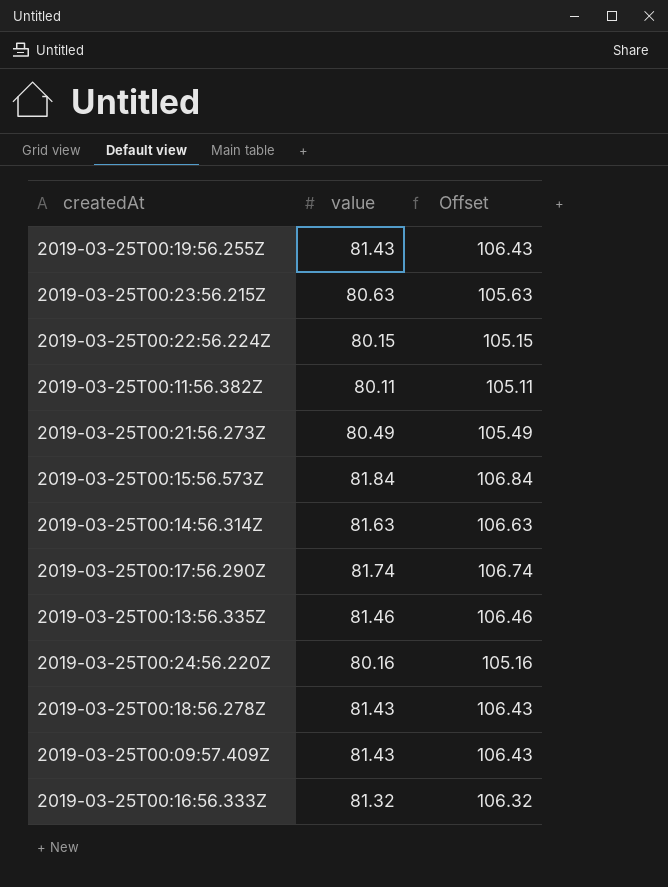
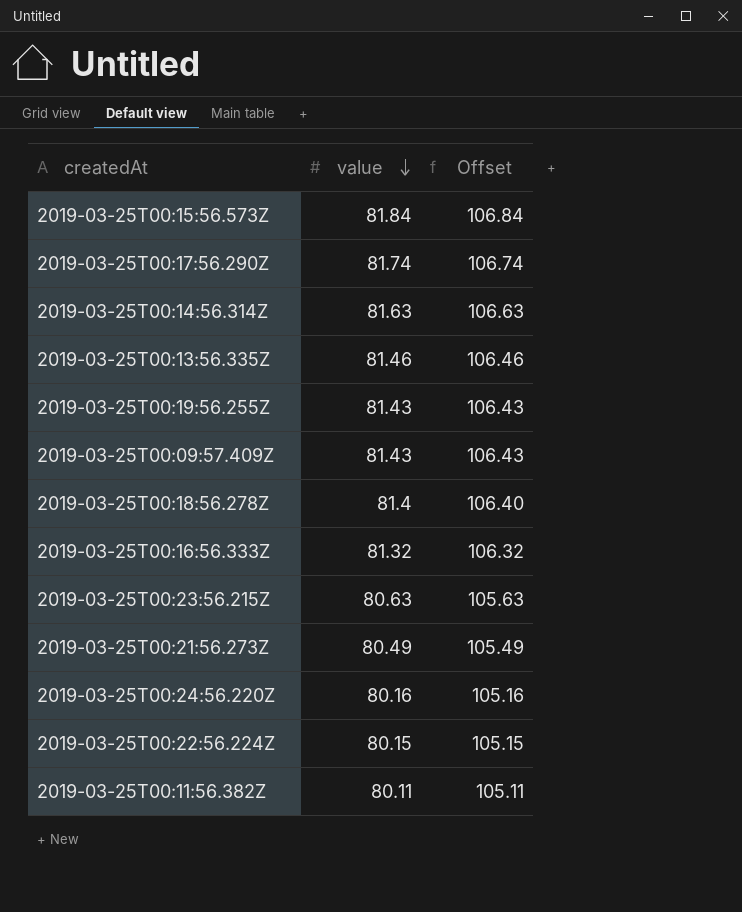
row order: none -> value descending
2019-03-25T00:18:56.278Z | value: 81.43 -> 81.4
2019-03-25T00:18:56.278Z | Offset: 106.43 -> 106.40

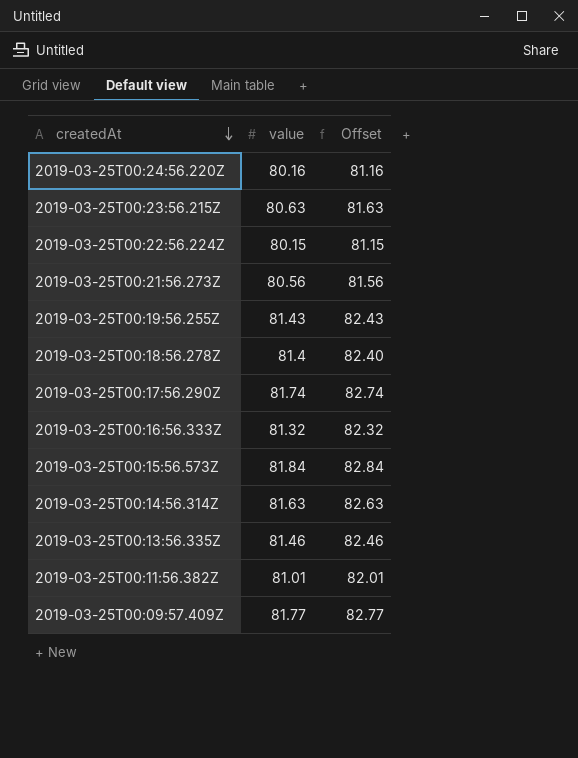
row order: value descending -> createdAt descending
column Offset | formula: [value] + 25 -> [value] + 1
2019-03-25T00:21:56.273Z | value: 80.49 -> 80.56
2019-03-25T00:11:56.382Z | value: 80.11 -> 81.01
2019-03-25T00:09:57.409Z | value: 81.43 -> 81.77

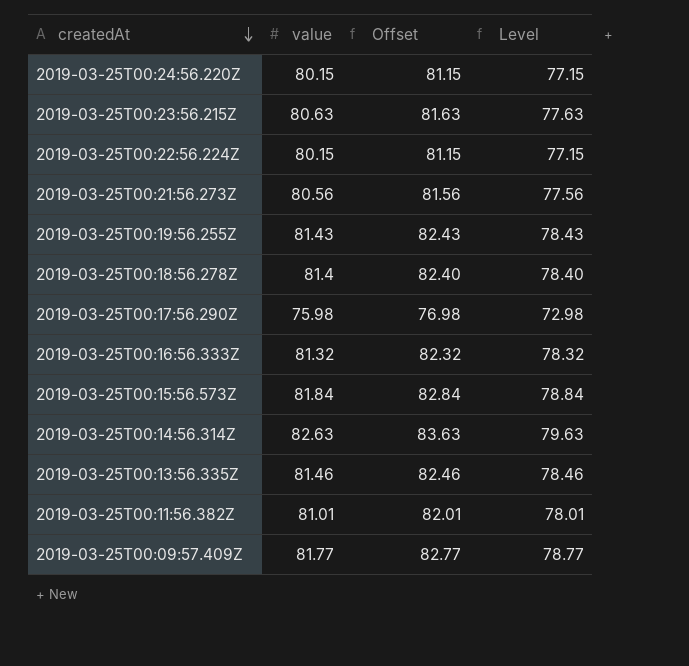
column Level | formula: none -> [value] - 3
2019-03-25T00:24:56.220Z | value: 80.16 -> 80.15
2019-03-25T00:24:56.220Z | Offset: 81.16 -> 81.15
2019-03-25T00:17:56.290Z | value: 81.74 -> 75.98
2019-03-25T00:17:56.290Z | Offset: 82.74 -> 76.98
2019-03-25T00:14:56.314Z | value: 81.63 -> 82.63
2019-03-25T00:14:56.314Z | Offset: 82.63 -> 83.63

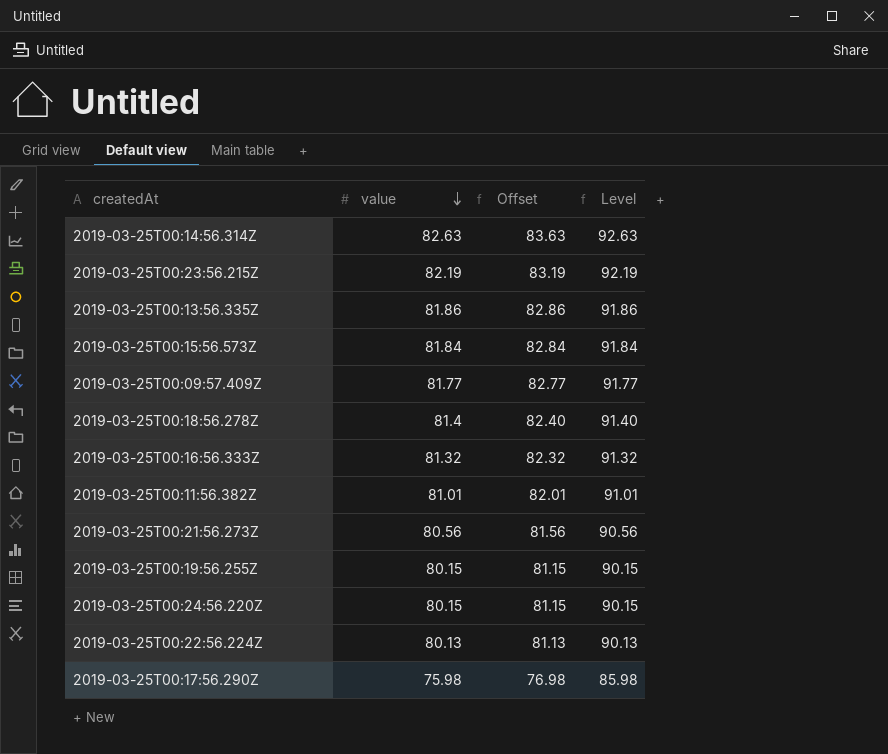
row order: createdAt descending -> value descending
column Level | formula: [value] - 3 -> [value] + 10
2019-03-25T00:23:56.215Z | value: 80.63 -> 82.19
2019-03-25T00:23:56.215Z | Offset: 81.63 -> 83.19
2019-03-25T00:13:56.335Z | value: 81.46 -> 81.86
2019-03-25T00:13:56.335Z | Offset: 82.46 -> 82.86
2019-03-25T00:19:56.255Z | value: 81.43 -> 80.15
2019-03-25T00:19:56.255Z | Offset: 82.43 -> 81.15
2019-03-25T00:22:56.224Z | value: 80.15 -> 80.13
2019-03-25T00:22:56.224Z | Offset: 81.15 -> 81.13

